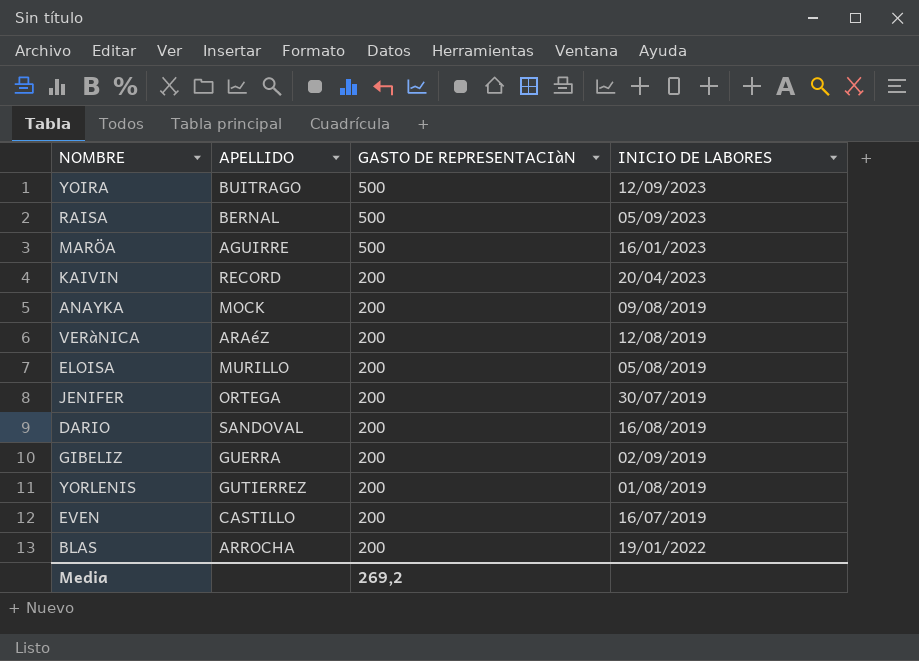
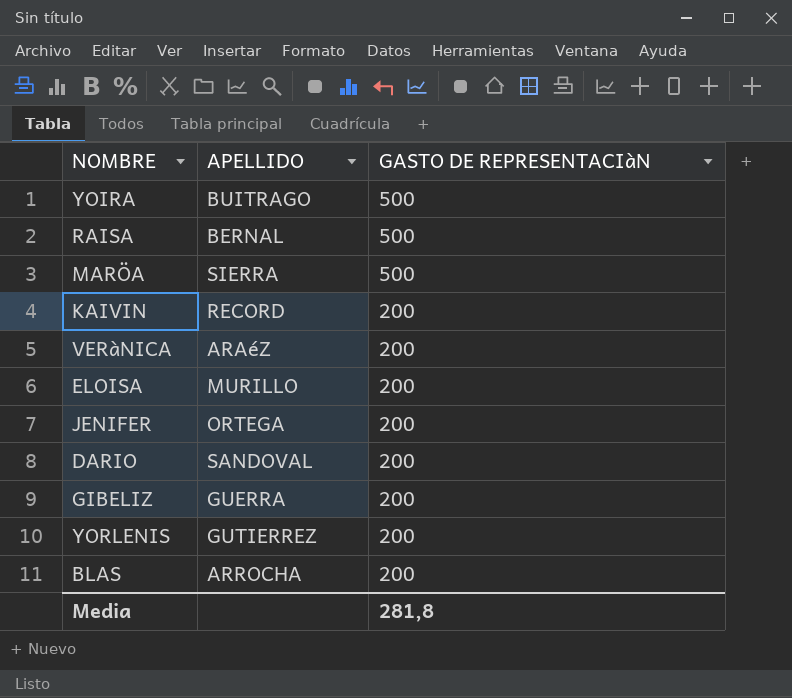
column INICIO DE LABORES | position: 4 -> none
row ANAYKA: MOCK | 200 | 09/08/2019 -> none
row EVEN: CASTILLO | 200 | 16/07/2019 -> none
MARÖA | APELLIDO: AGUIRRE -> SIERRA
Media | GASTO DE REPRESENTACIàN: 269,2 -> 281,8

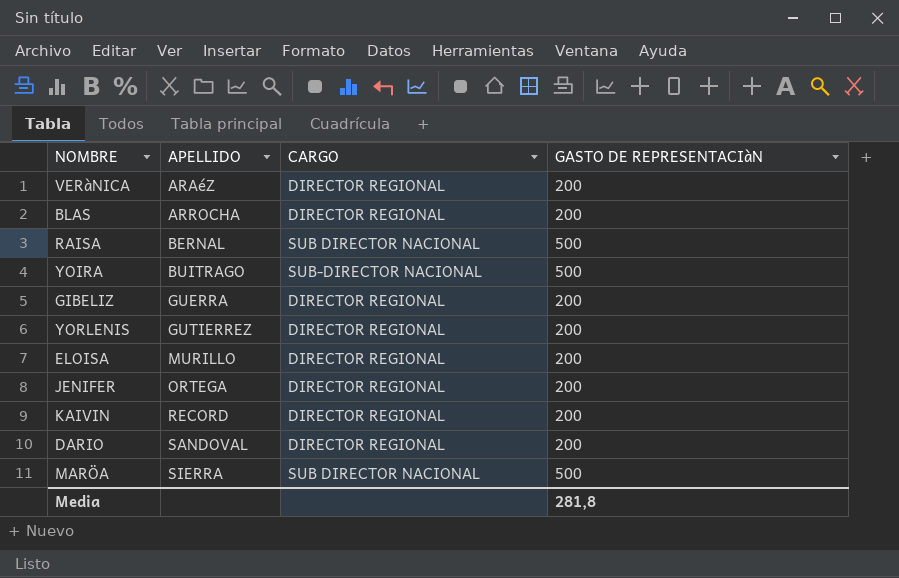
row order: GASTO DE REPRESENTACIàN descending -> APELLIDO ascending
column CARGO | position: none -> 3

